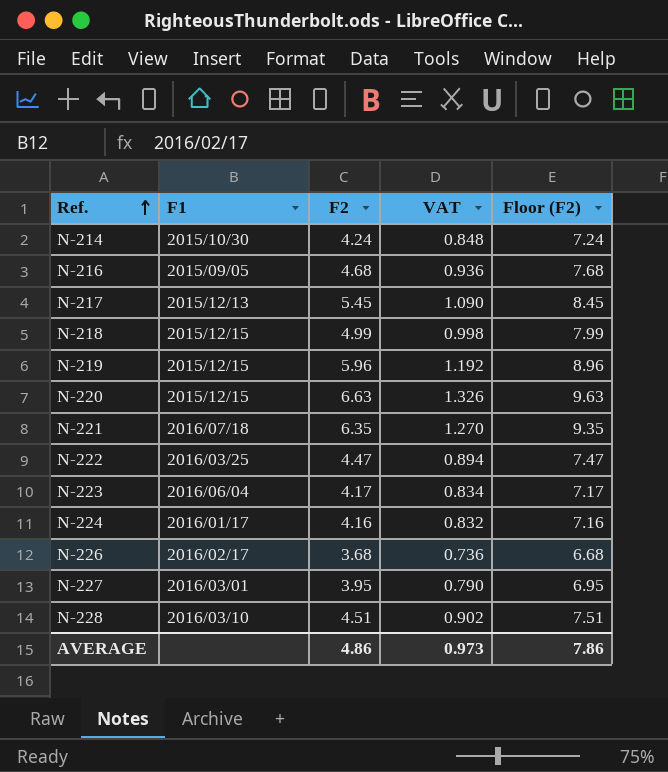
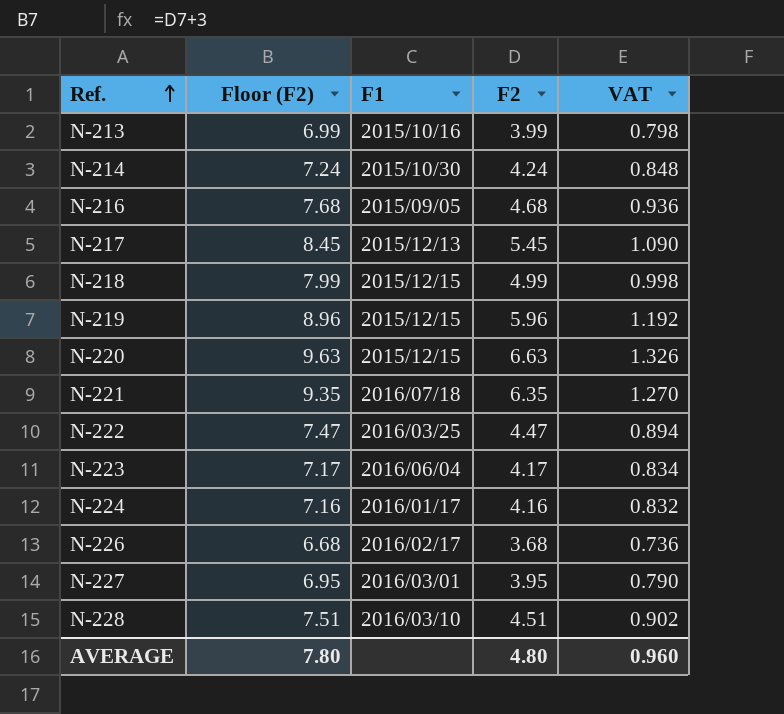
column Floor (F2) | position: 5 -> 2
row N-213: none -> 6.99 | 2015/10/16 | 3.99 | 0.798
AVERAGE | Floor (F2): 7.86 -> 7.80
AVERAGE | F2: 4.86 -> 4.80
AVERAGE | VAT: 0.973 -> 0.960

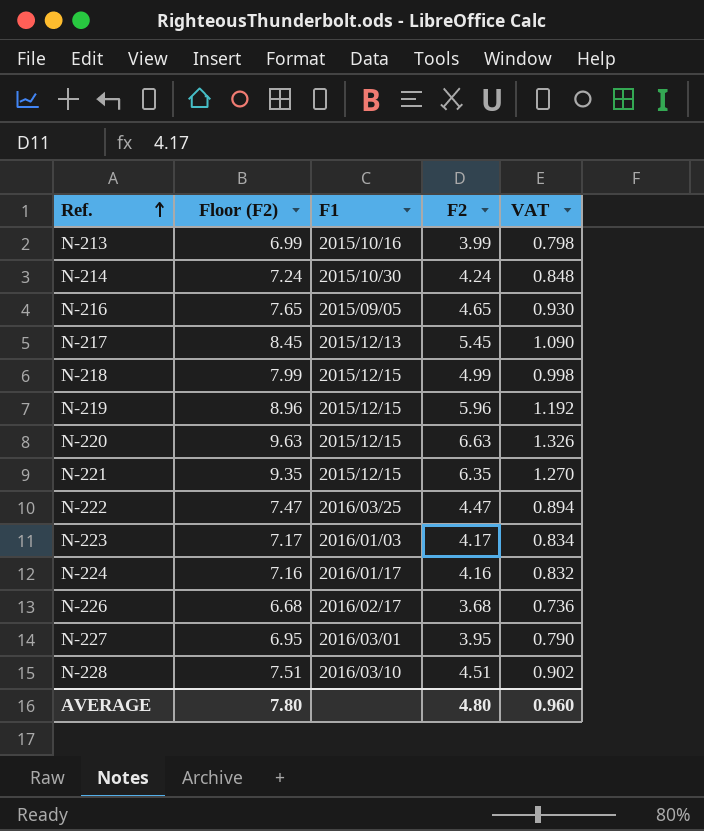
N-216 | Floor (F2): 7.68 -> 7.65
N-216 | F2: 4.68 -> 4.65
N-216 | VAT: 0.936 -> 0.930
N-221 | F1: 2016/07/18 -> 2015/12/15
N-223 | F1: 2016/06/04 -> 2016/01/03

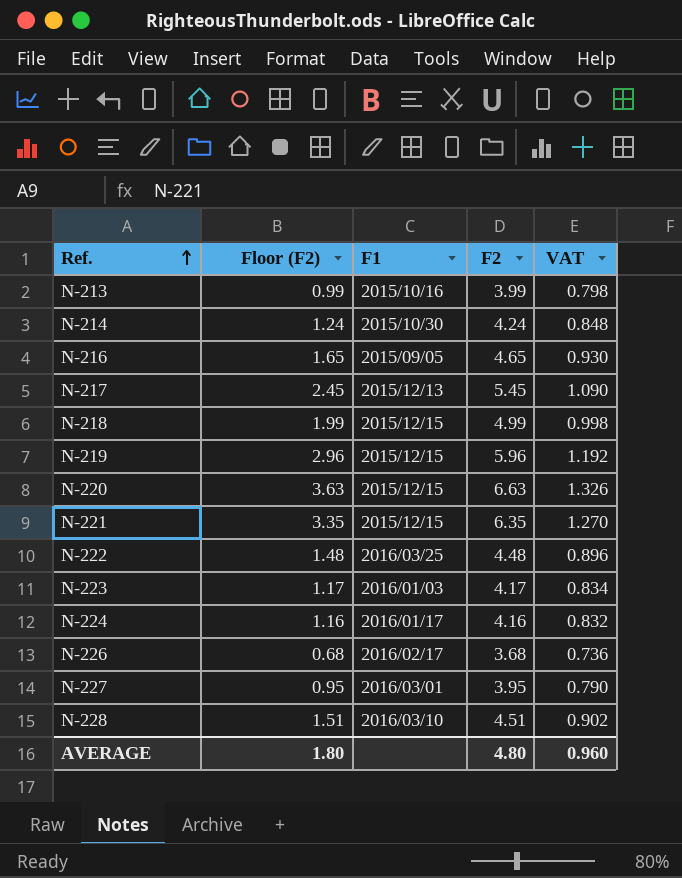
column Floor (F2) | formula: [F2] + 3 -> [F2] - 3
N-222 | F2: 4.47 -> 4.48
N-222 | VAT: 0.894 -> 0.896
AVERAGE | Floor (F2): 7.80 -> 1.80

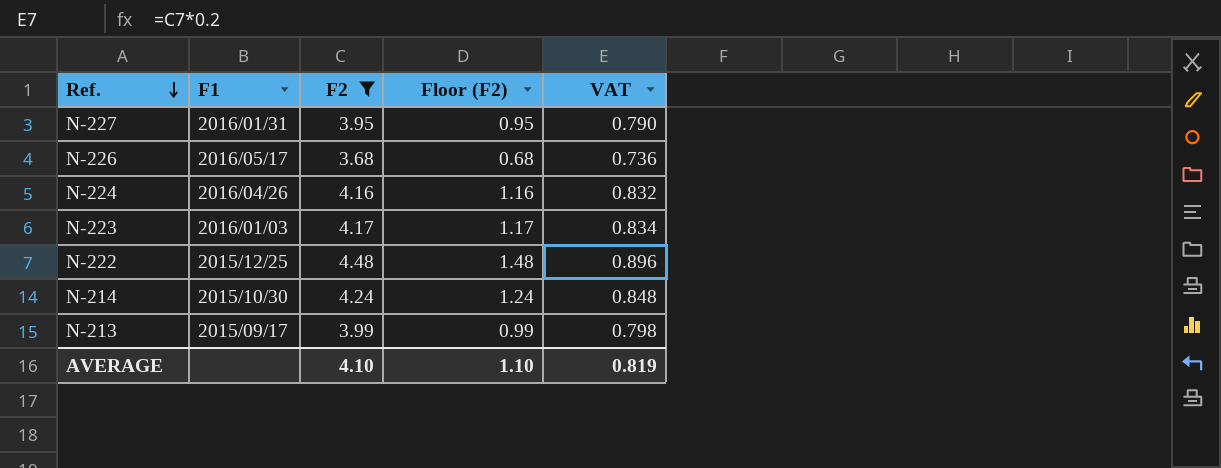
filter: none -> F2 <= 4.48
row order: Ref. ascending -> Ref. descending
column Floor (F2) | position: 2 -> 4
N-227 | F1: 2016/03/01 -> 2016/01/31
N-226 | F1: 2016/02/17 -> 2016/05/17
N-224 | F1: 2016/01/17 -> 2016/04/26
N-222 | F1: 2016/03/25 -> 2015/12/25
N-213 | F1: 2015/10/16 -> 2015/09/17
AVERAGE | F2: 4.80 -> 4.10
AVERAGE | Floor (F2): 1.80 -> 1.10
AVERAGE | VAT: 0.960 -> 0.819

